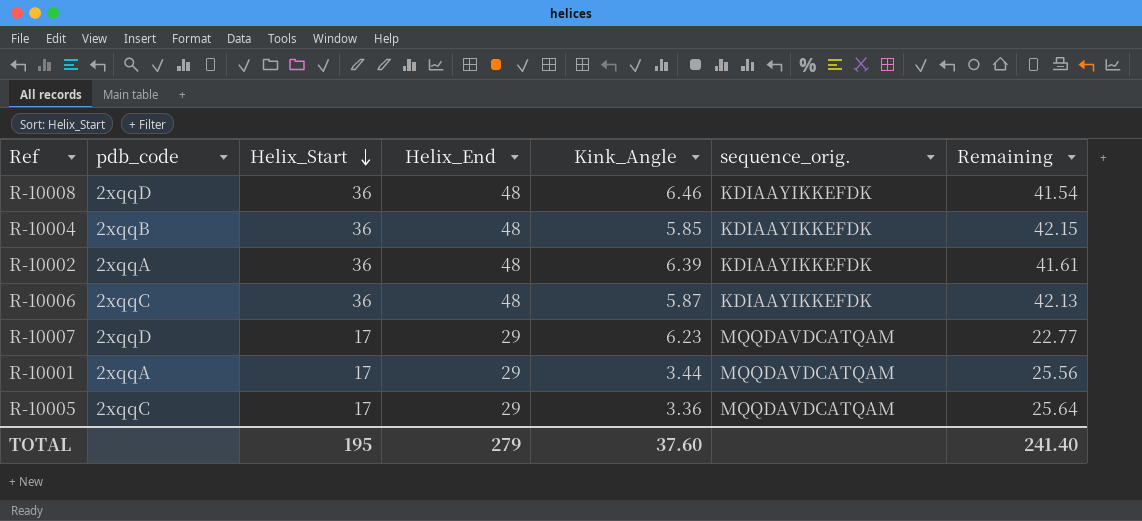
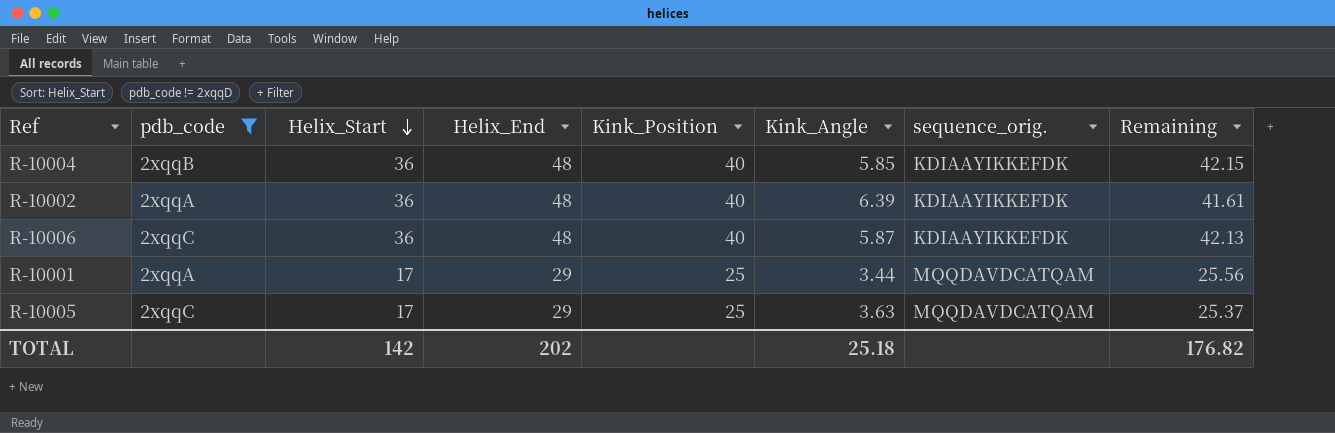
filter: none -> pdb_code != 2xqqD
column Kink_Position | position: none -> 5
R-10005 | Kink_Angle: 3.36 -> 3.63
R-10005 | Remaining: 25.64 -> 25.37
TOTAL | Helix_Start: 195 -> 142
TOTAL | Helix_End: 279 -> 202
TOTAL | Kink_Angle: 37.60 -> 25.18
TOTAL | Remaining: 241.40 -> 176.82

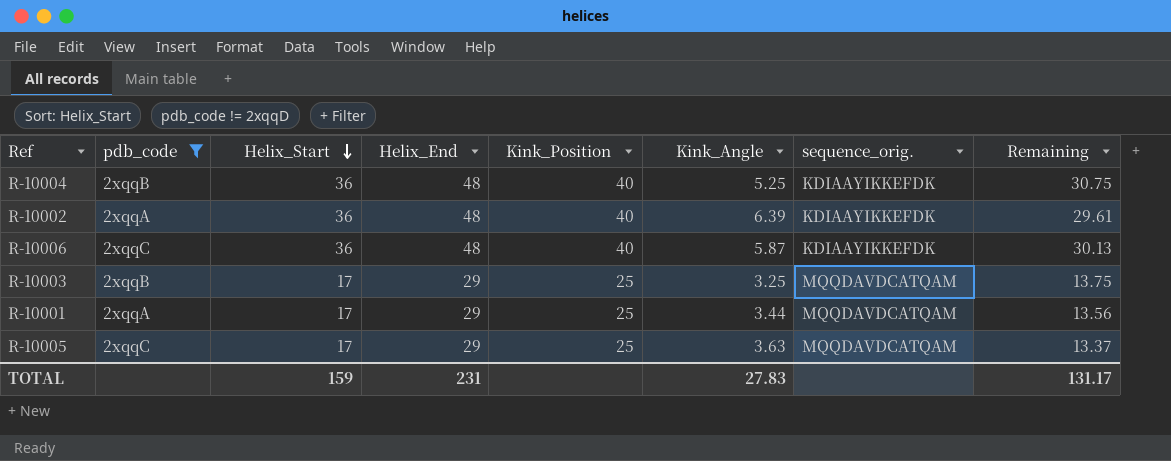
column Remaining | formula: [Helix_End] - [Kink_Angle] -> [Helix_Start] - [Kink_Angle]
R-10004 | Kink_Angle: 5.85 -> 5.25
row R-10003: none -> 2xqqB | 17 | 29 | 25 | 3.25 | MQQDAVDCATQAM | 13.75
TOTAL | Helix_Start: 142 -> 159
TOTAL | Helix_End: 202 -> 231
TOTAL | Kink_Angle: 25.18 -> 27.83
TOTAL | Remaining: 176.82 -> 131.17

